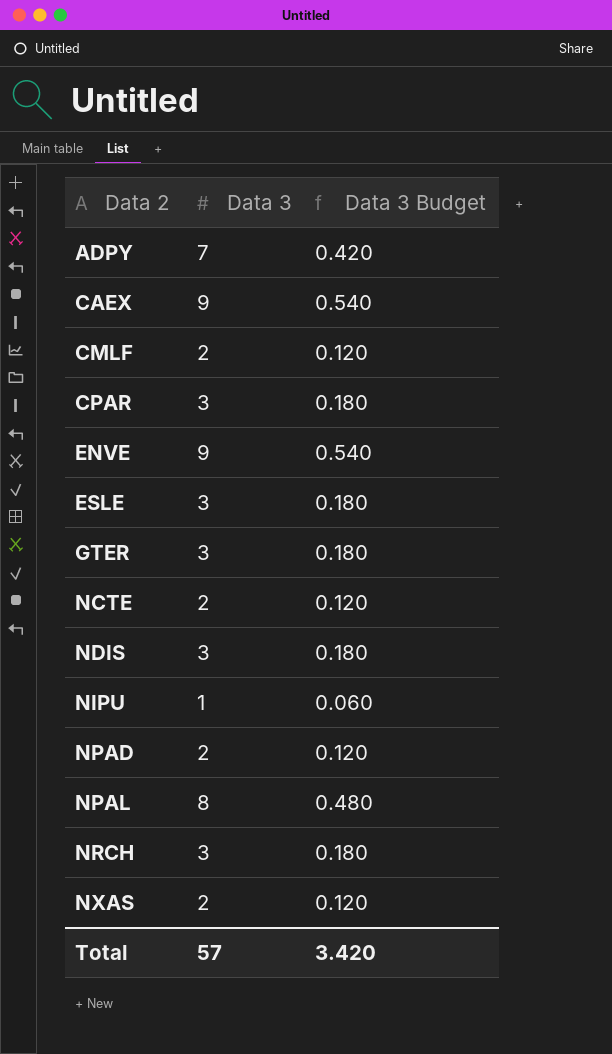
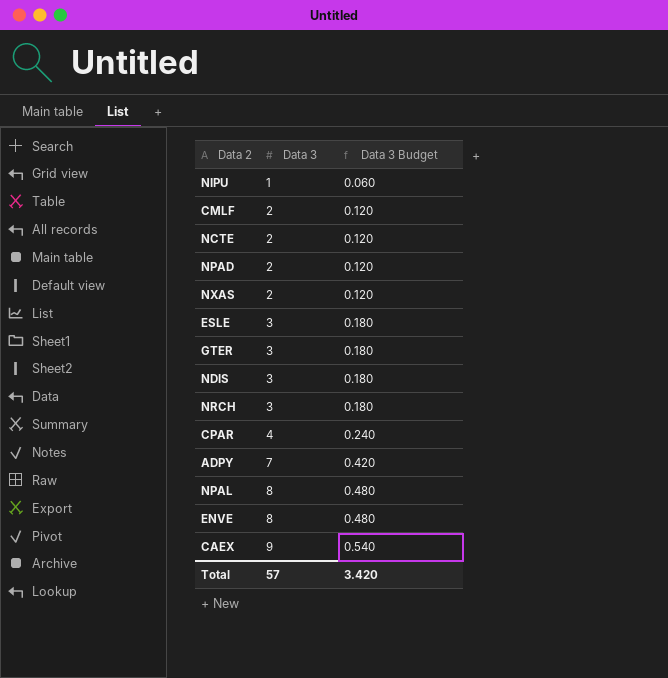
row order: Data 2 ascending -> Data 3 ascending
CPAR | Data 3: 3 -> 4
CPAR | Data 3 Budget: 0.180 -> 0.240
ENVE | Data 3: 9 -> 8
ENVE | Data 3 Budget: 0.540 -> 0.480

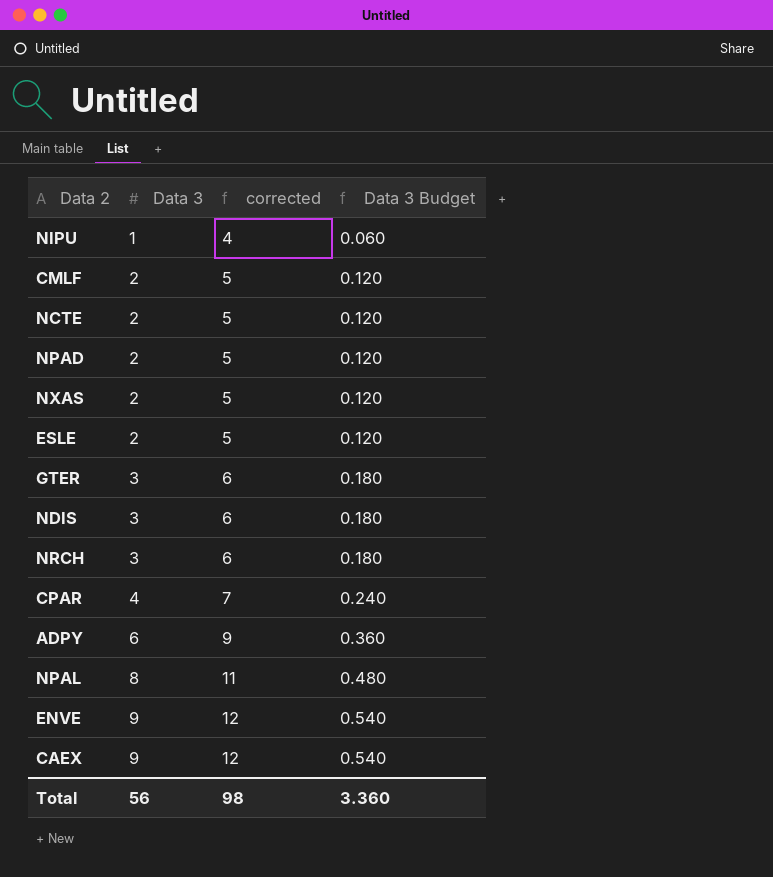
column corrected | formula: none -> [Data 3] + 3
ESLE | Data 3: 3 -> 2
ESLE | Data 3 Budget: 0.180 -> 0.120
ADPY | Data 3: 7 -> 6
ADPY | Data 3 Budget: 0.420 -> 0.360
ENVE | Data 3: 8 -> 9
ENVE | Data 3 Budget: 0.480 -> 0.540
Total | Data 3: 57 -> 56
Total | Data 3 Budget: 3.420 -> 3.360

